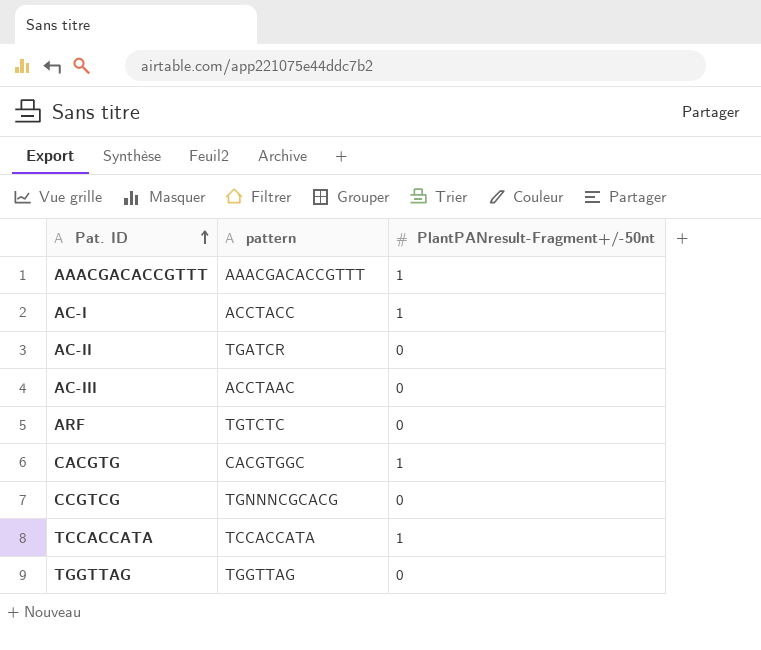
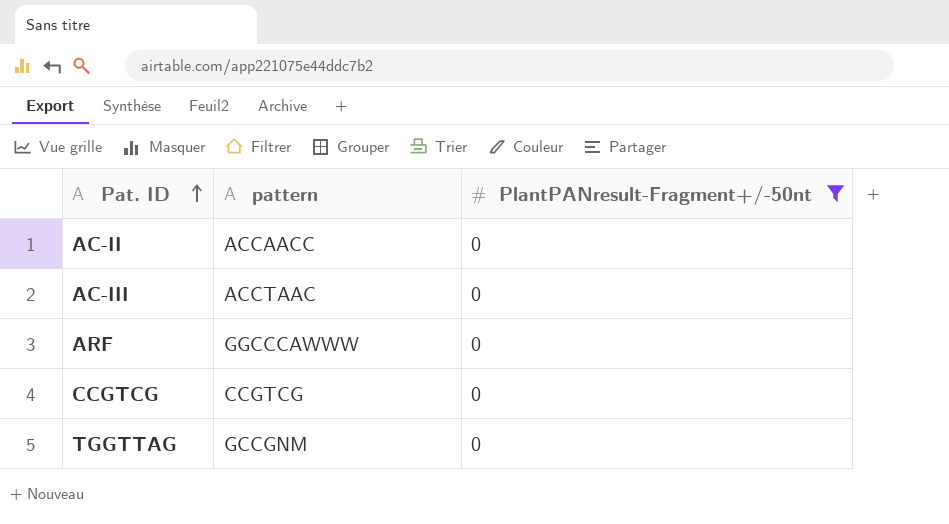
filter: none -> PlantPANresult-Fragment+/-50nt = 0
AC-II | pattern: TGATCR -> ACCAACC
ARF | pattern: TGTCTC -> GGCCCAWWW
CCGTCG | pattern: TGNNNCGCACG -> CCGTCG
TGGTTAG | pattern: TGGTTAG -> GCCGNM

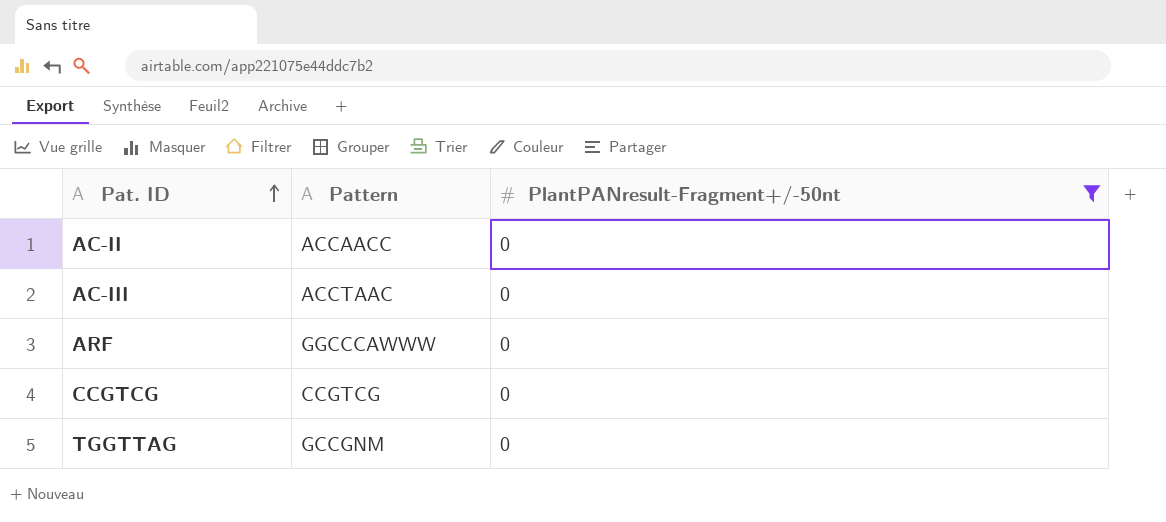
column name: pattern -> Pattern

